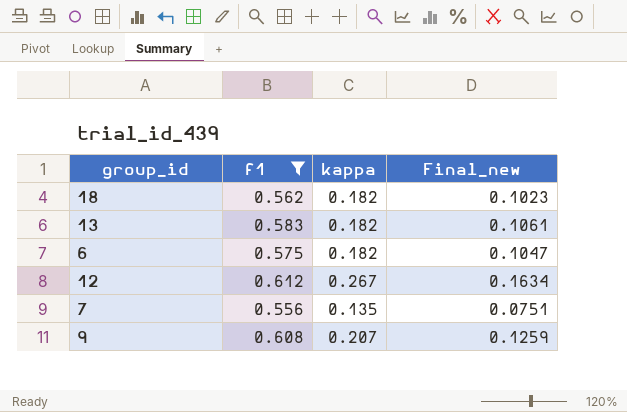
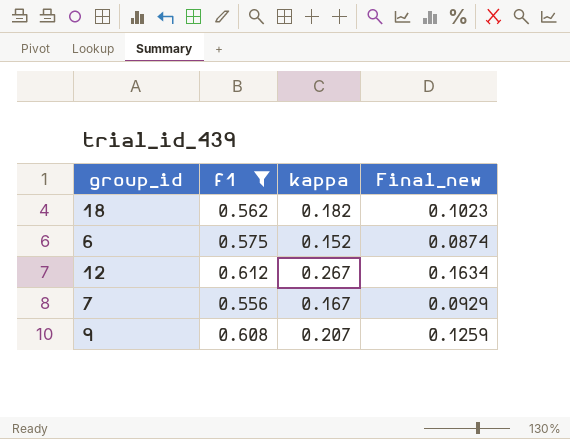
row 13: 0.583 | 0.182 | 0.1061 -> none
6 | kappa: 0.182 -> 0.152
6 | Final_new: 0.1047 -> 0.0874
7 | kappa: 0.135 -> 0.167
7 | Final_new: 0.0751 -> 0.0929

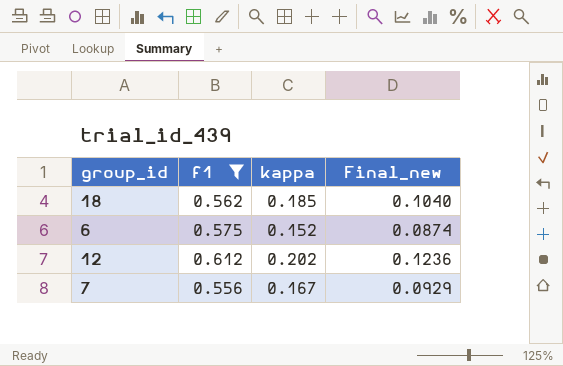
row 9: 0.608 | 0.207 | 0.1259 -> none
18 | kappa: 0.182 -> 0.185
18 | Final_new: 0.1023 -> 0.1040
12 | kappa: 0.267 -> 0.202
12 | Final_new: 0.1634 -> 0.1236

